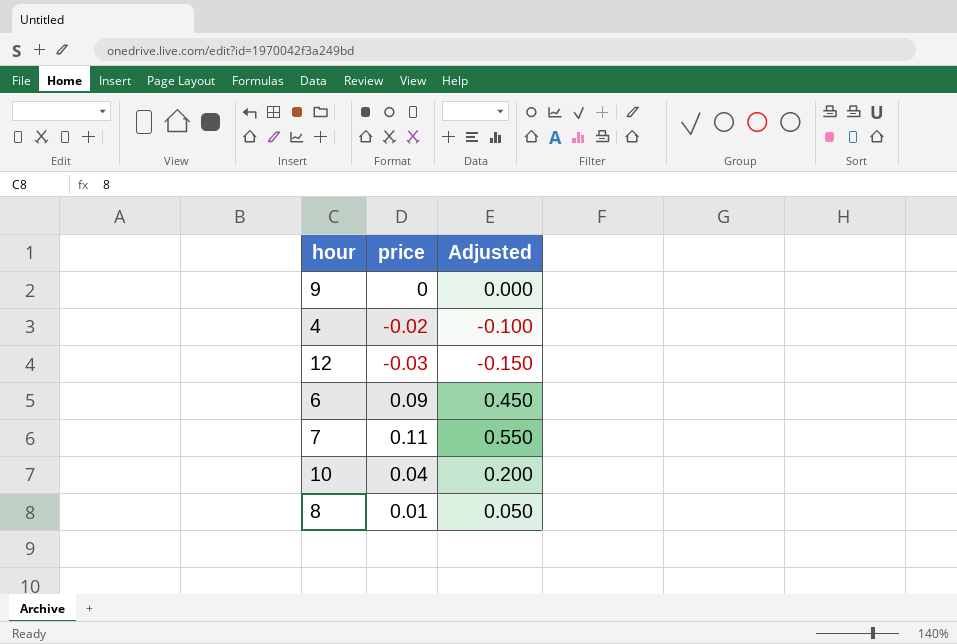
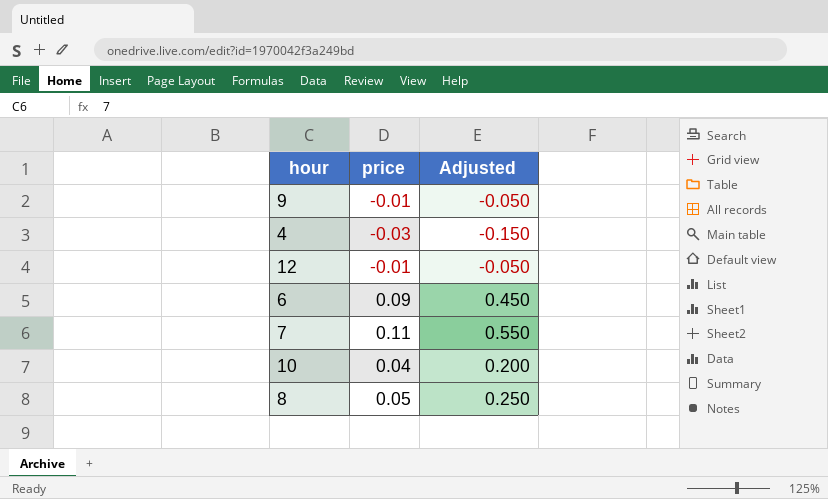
9 | price: 0 -> -0.01
9 | Adjusted: 0.000 -> -0.050
4 | price: -0.02 -> -0.03
4 | Adjusted: -0.100 -> -0.150
12 | price: -0.03 -> -0.01
12 | Adjusted: -0.150 -> -0.050
8 | price: 0.01 -> 0.05
8 | Adjusted: 0.050 -> 0.250

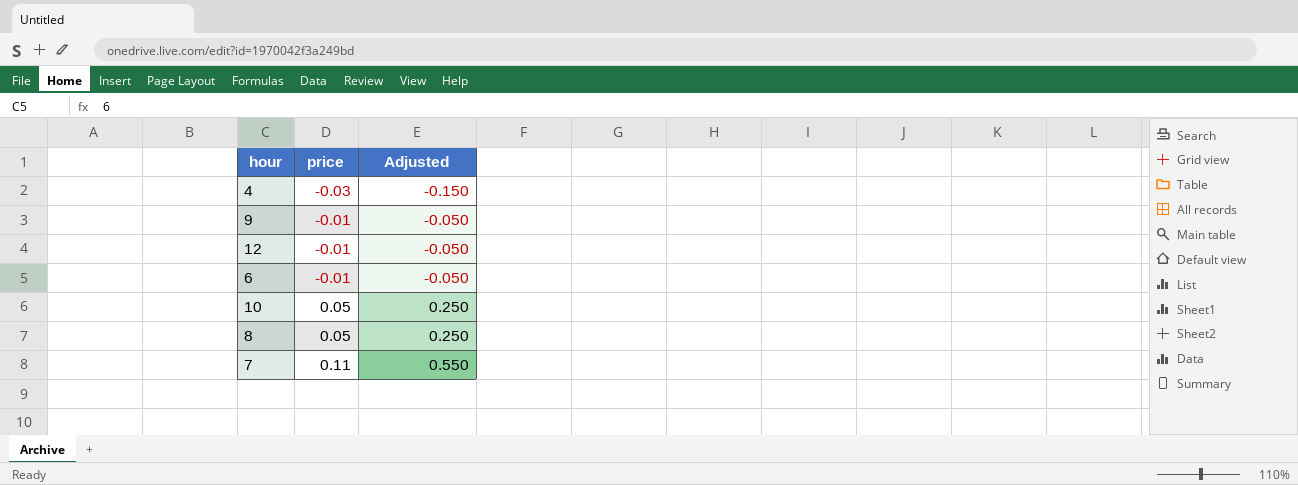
row order: none -> price ascending
6 | price: 0.09 -> -0.01
6 | Adjusted: 0.450 -> -0.050
10 | price: 0.04 -> 0.05
10 | Adjusted: 0.200 -> 0.250

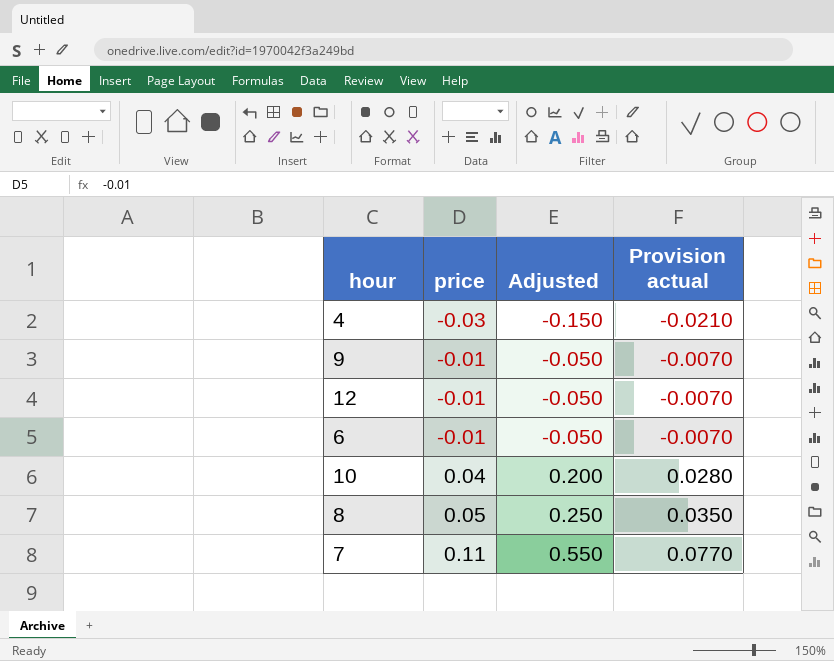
column Provision actual | formula: none -> [price] * 0.7
10 | price: 0.05 -> 0.04
10 | Adjusted: 0.250 -> 0.200

